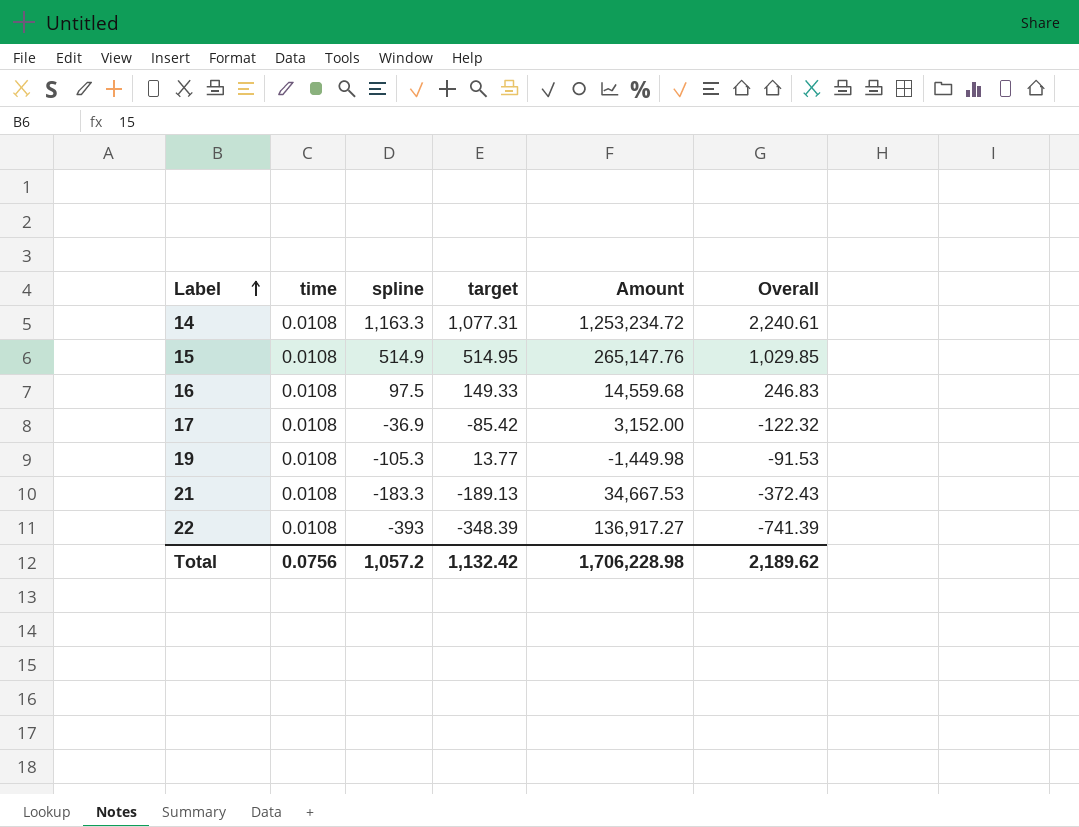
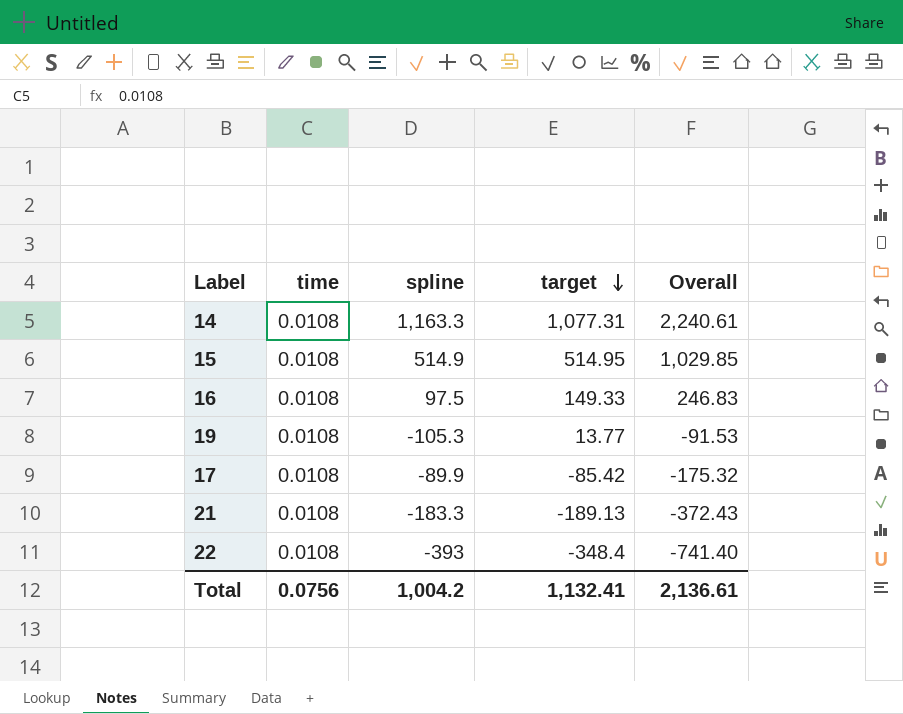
row order: Label ascending -> target descending
column Amount | formula: [spline] * [target] -> none
17 | spline: -36.9 -> -89.9
17 | Overall: -122.32 -> -175.32
22 | target: -348.39 -> -348.4
22 | Overall: -741.39 -> -741.40
Total | spline: 1,057.2 -> 1,004.2
Total | target: 1,132.42 -> 1,132.41
Total | Overall: 2,189.62 -> 2,136.61

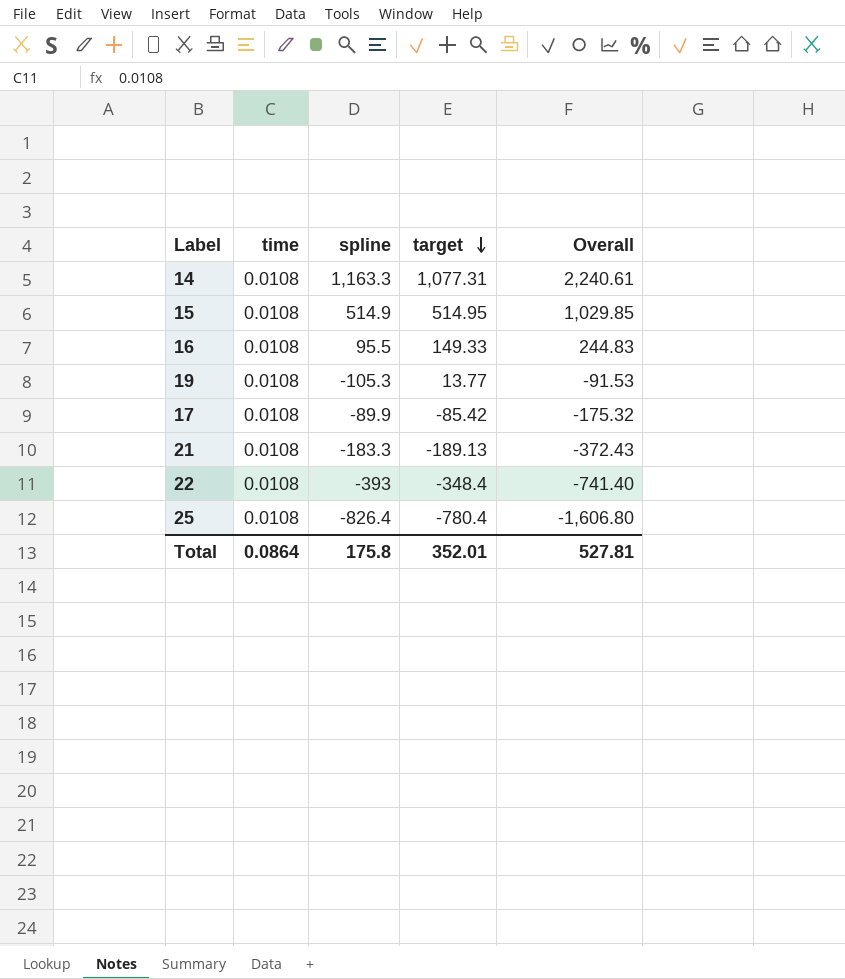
16 | spline: 97.5 -> 95.5
16 | Overall: 246.83 -> 244.83
row 25: none -> 0.0108 | -826.4 | -780.4 | -1,606.80
Total | time: 0.0756 -> 0.0864
Total | spline: 1,004.2 -> 175.8
Total | target: 1,132.41 -> 352.01
Total | Overall: 2,136.61 -> 527.81

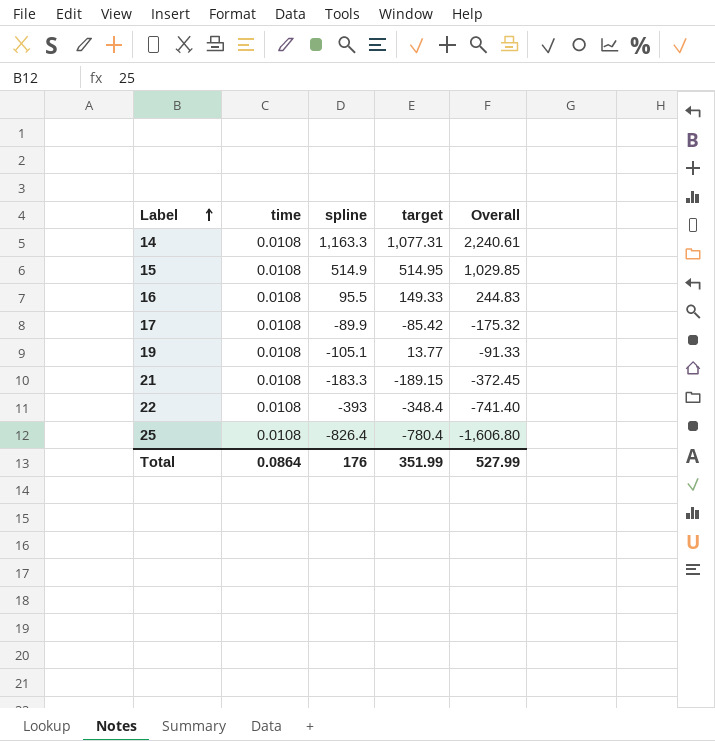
row order: target descending -> Label ascending
19 | spline: -105.3 -> -105.1
19 | Overall: -91.53 -> -91.33
21 | target: -189.13 -> -189.15
21 | Overall: -372.43 -> -372.45
Total | spline: 175.8 -> 176
Total | target: 352.01 -> 351.99
Total | Overall: 527.81 -> 527.99

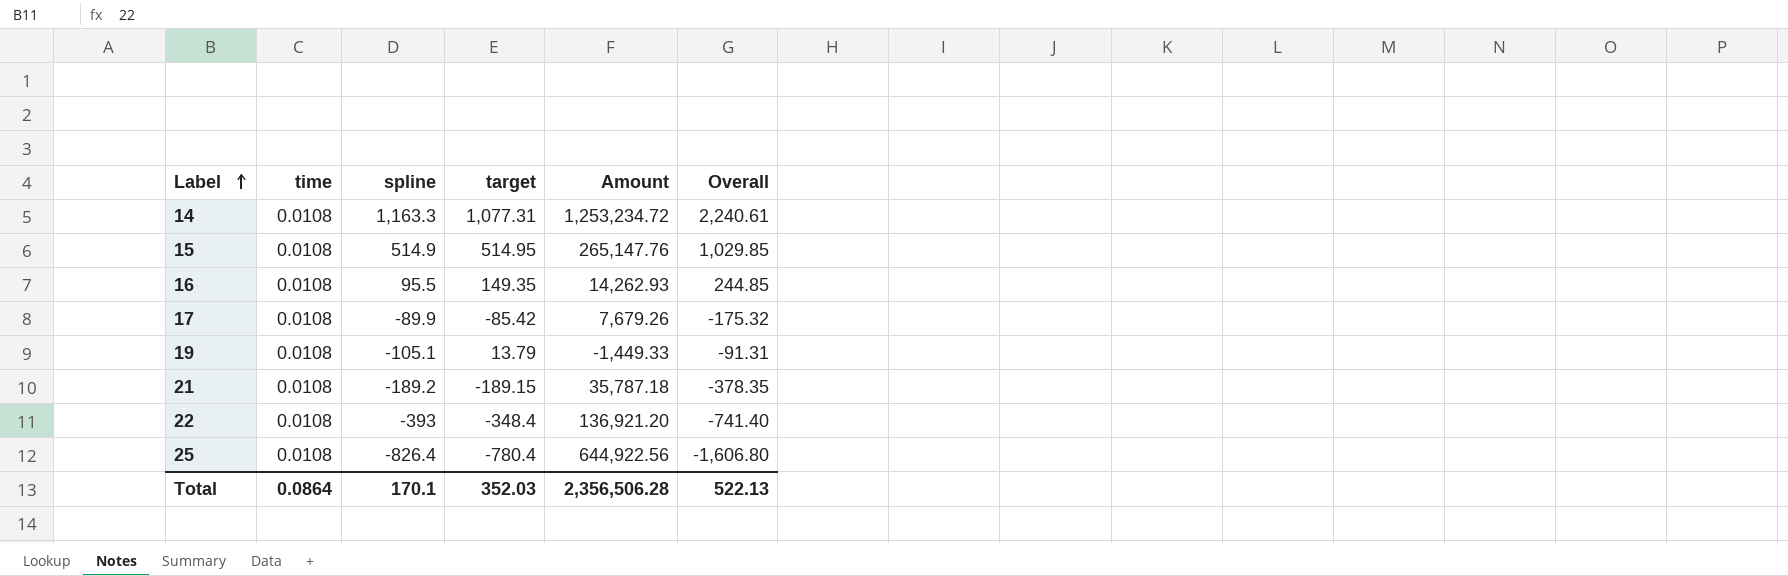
column Amount | formula: none -> [spline] * [target]
16 | target: 149.33 -> 149.35
16 | Overall: 244.83 -> 244.85
19 | target: 13.77 -> 13.79
19 | Overall: -91.33 -> -91.31
21 | spline: -183.3 -> -189.2
21 | Overall: -372.45 -> -378.35
Total | spline: 176 -> 170.1
Total | target: 351.99 -> 352.03
Total | Overall: 527.99 -> 522.13

